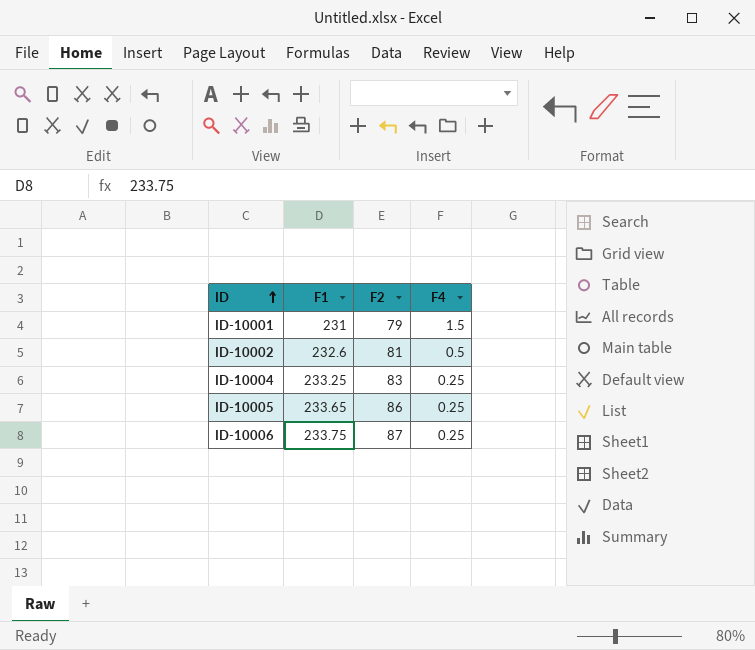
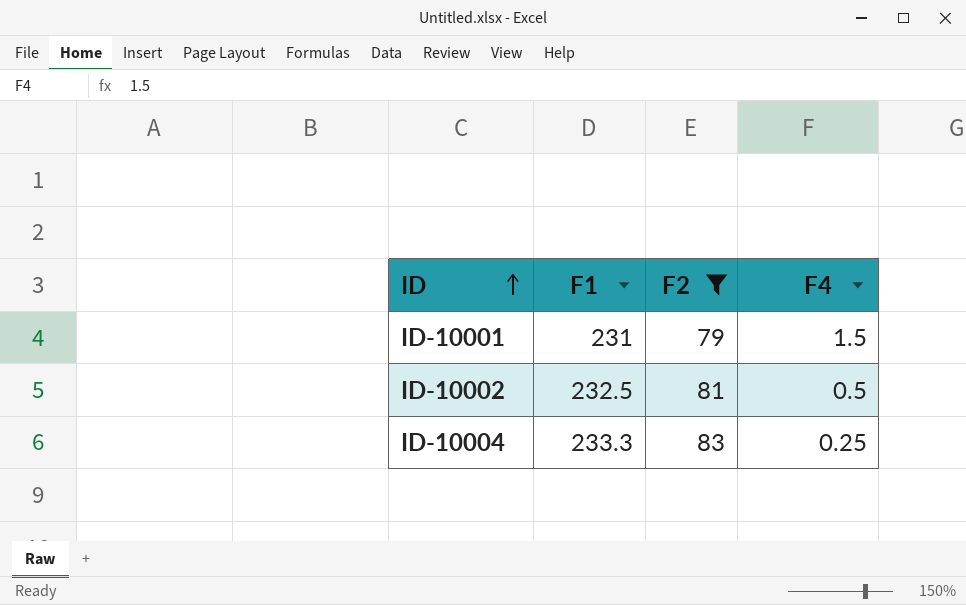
filter: none -> F2 <= 83
ID-10002 | F1: 232.6 -> 232.5
ID-10004 | F1: 233.25 -> 233.3

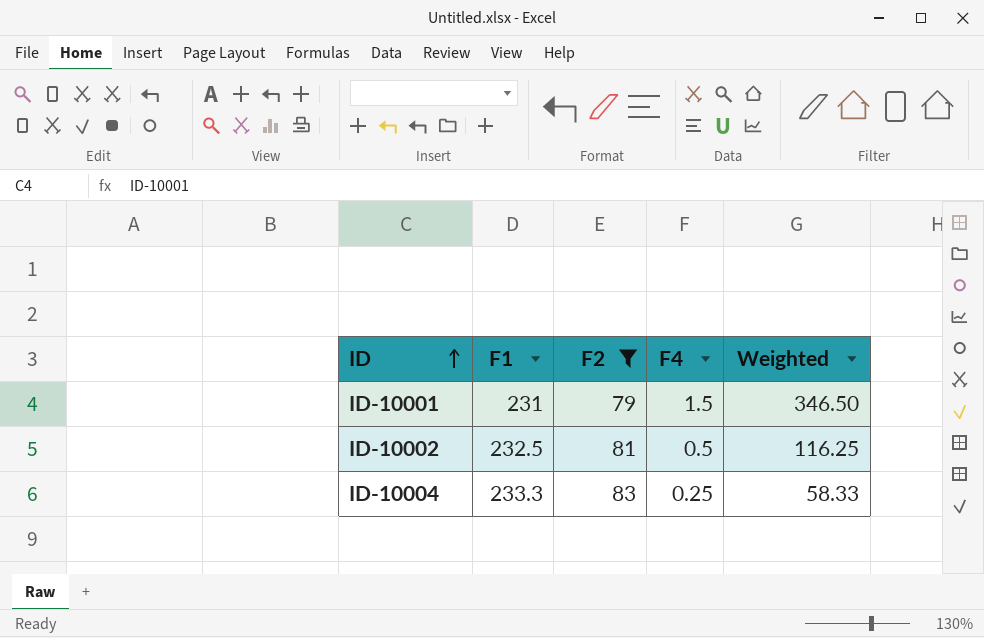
column Weighted | formula: none -> [F1] * [F4]

